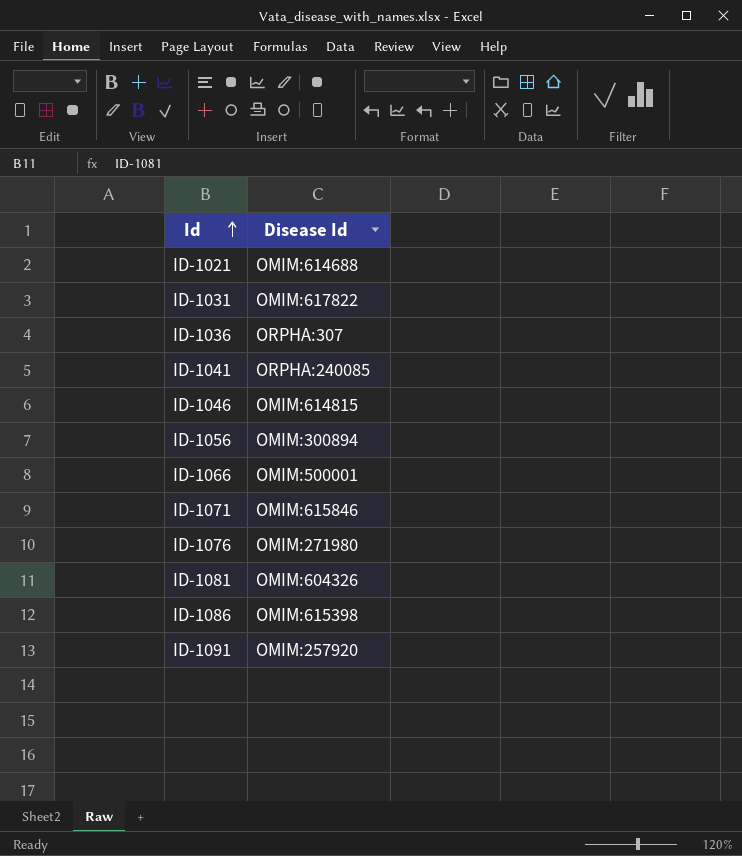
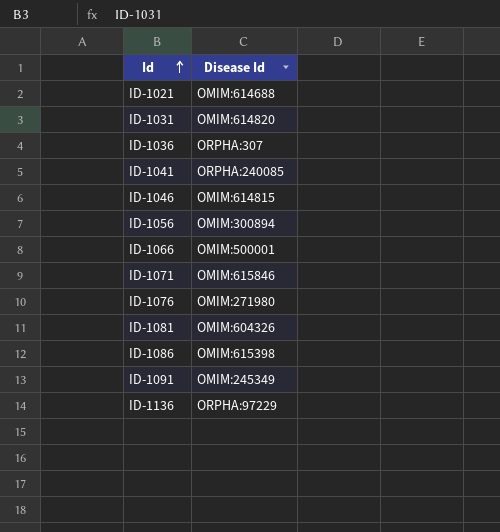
ID-1031 | Disease Id: OMIM:617822 -> OMIM:614820
ID-1091 | Disease Id: OMIM:257920 -> OMIM:245349
row ID-1136: none -> ORPHA:97229

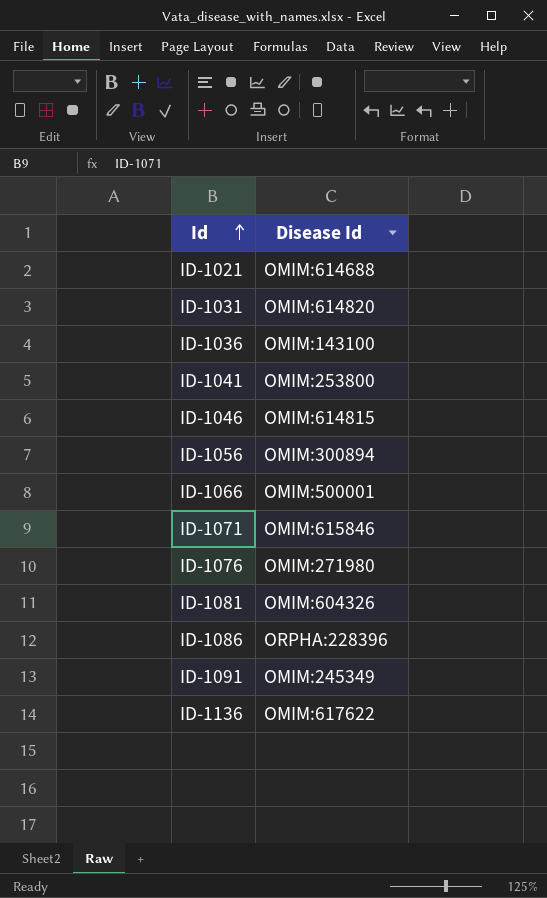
ID-1036 | Disease Id: ORPHA:307 -> OMIM:143100
ID-1041 | Disease Id: ORPHA:240085 -> OMIM:253800
ID-1086 | Disease Id: OMIM:615398 -> ORPHA:228396
ID-1136 | Disease Id: ORPHA:97229 -> OMIM:617622

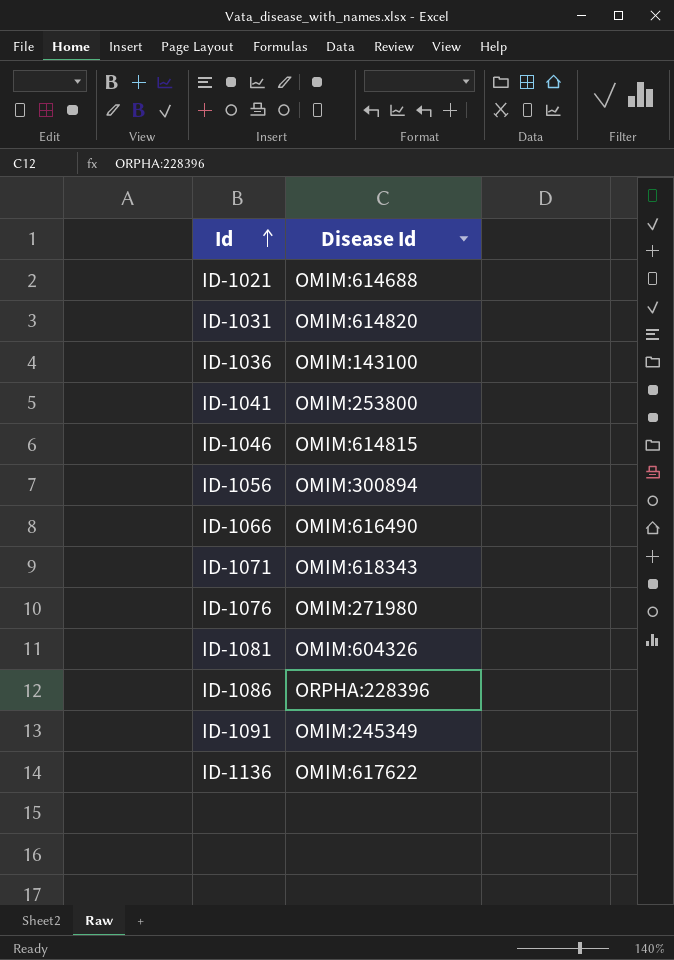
ID-1066 | Disease Id: OMIM:500001 -> OMIM:616490
ID-1071 | Disease Id: OMIM:615846 -> OMIM:618343

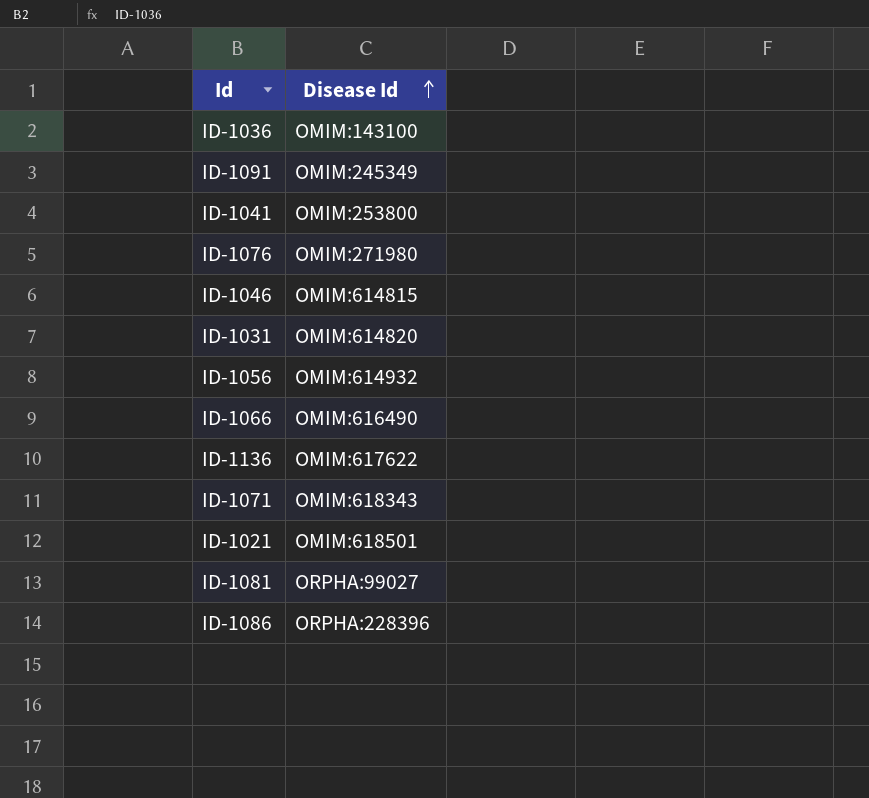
row order: Id ascending -> Disease Id ascending
ID-1056 | Disease Id: OMIM:300894 -> OMIM:614932
ID-1021 | Disease Id: OMIM:614688 -> OMIM:618501
ID-1081 | Disease Id: OMIM:604326 -> ORPHA:99027

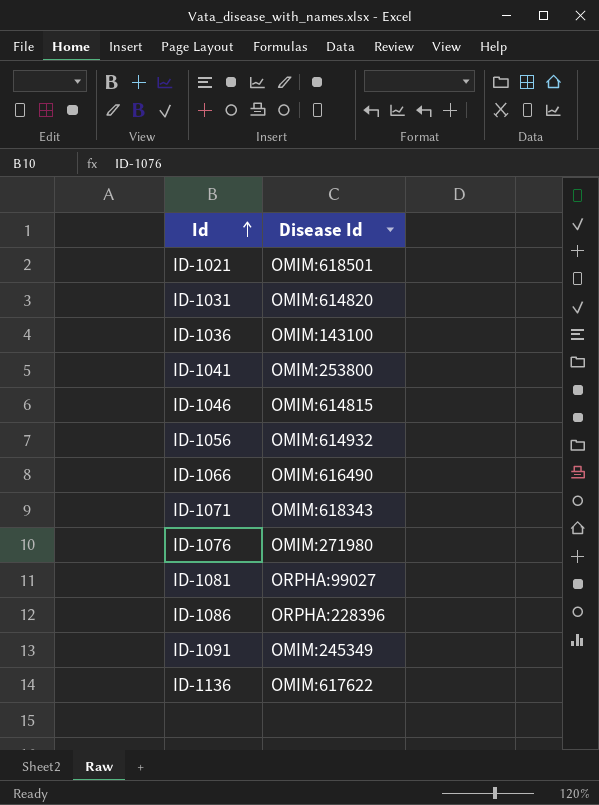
row order: Disease Id ascending -> Id ascending

